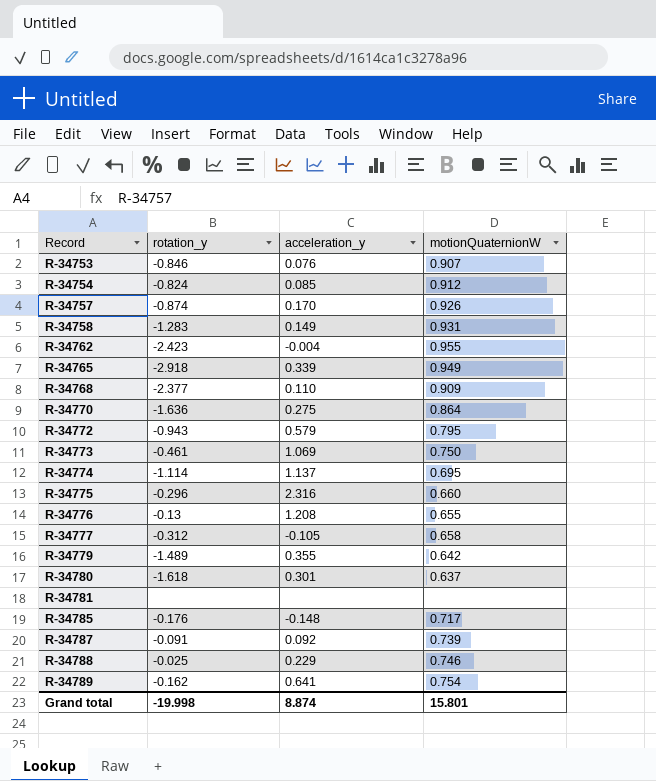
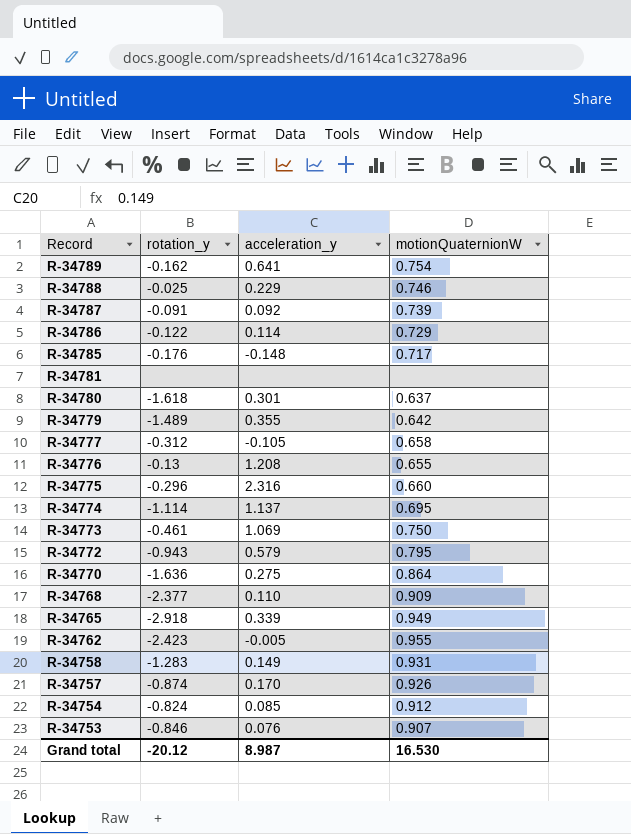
row order: Record ascending -> Record descending
row R-34786: none -> -0.122 | 0.114 | 0.729
R-34762 | acceleration_y: -0.004 -> -0.005
Grand total | rotation_y: -19.998 -> -20.12
Grand total | acceleration_y: 8.874 -> 8.987
Grand total | motionQuaternionW: 15.801 -> 16.530

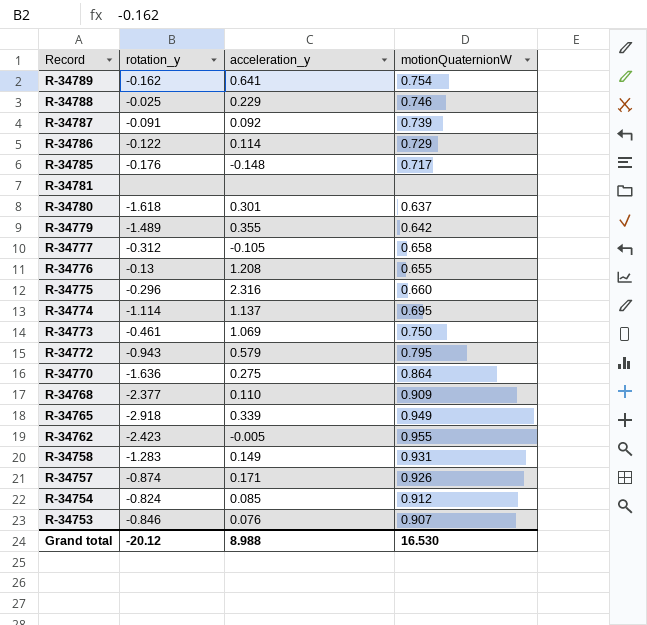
R-34757 | acceleration_y: 0.170 -> 0.171
Grand total | acceleration_y: 8.987 -> 8.988

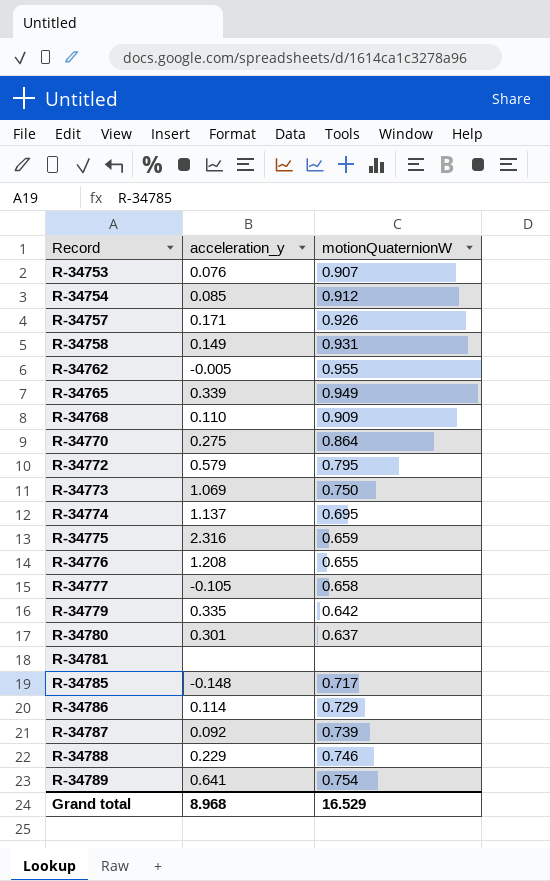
row order: Record descending -> Record ascending
column rotation_y | position: 2 -> none
R-34775 | motionQuaternionW: 0.660 -> 0.659
R-34779 | acceleration_y: 0.355 -> 0.335
Grand total | acceleration_y: 8.988 -> 8.968
Grand total | motionQuaternionW: 16.530 -> 16.529

